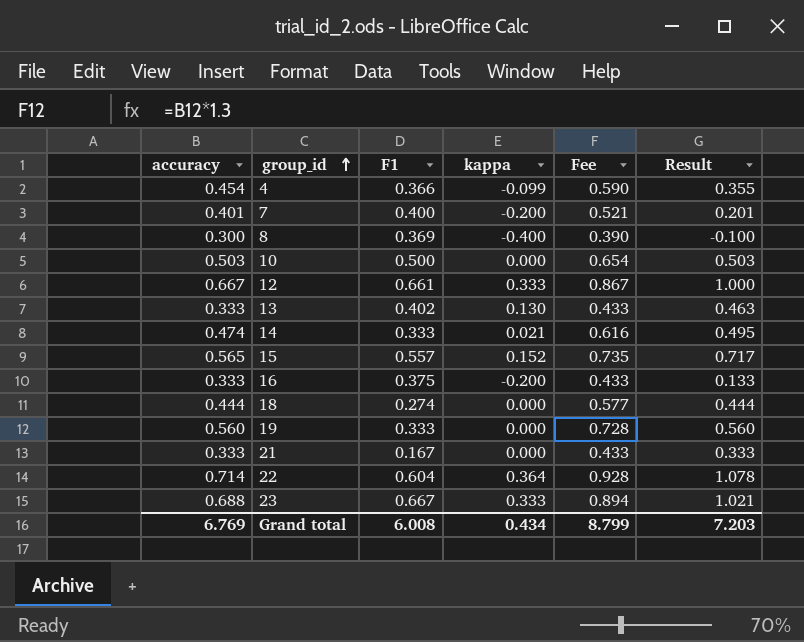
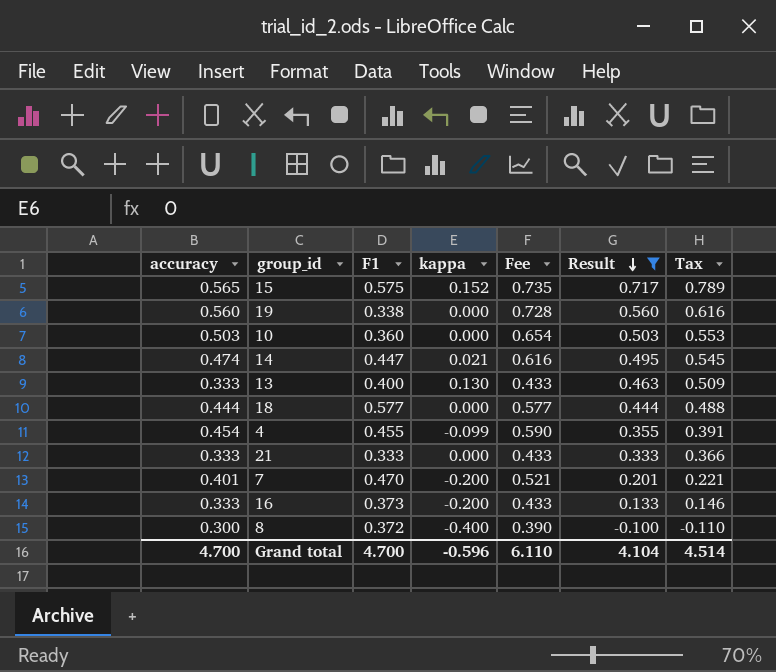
filter: none -> Result <= 0.717
row order: group_id ascending -> Result descending
column Tax | formula: none -> [Result] * 1.1
15 | F1: 0.557 -> 0.575
19 | F1: 0.333 -> 0.338
10 | F1: 0.500 -> 0.360
14 | F1: 0.333 -> 0.447
13 | F1: 0.402 -> 0.400
18 | F1: 0.274 -> 0.577
4 | F1: 0.366 -> 0.455
21 | F1: 0.167 -> 0.333
7 | F1: 0.400 -> 0.470
16 | F1: 0.375 -> 0.373
8 | F1: 0.369 -> 0.372
Grand total | accuracy: 6.769 -> 4.700
Grand total | F1: 6.008 -> 4.700
Grand total | kappa: 0.434 -> -0.596
Grand total | Fee: 8.799 -> 6.110
Grand total | Result: 7.203 -> 4.104

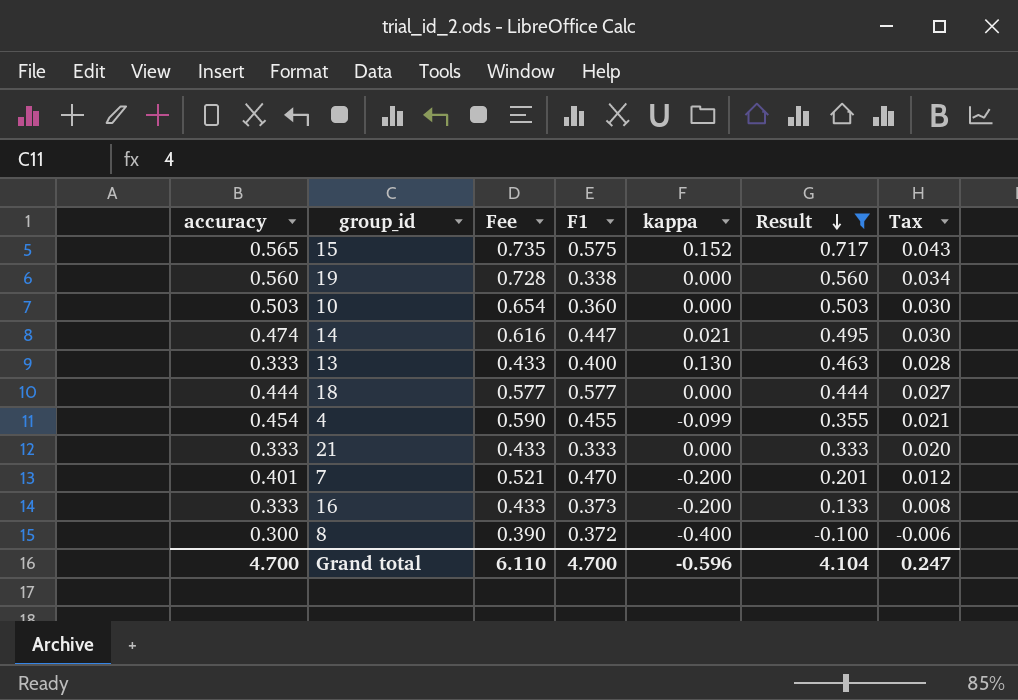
column Fee | position: 5 -> 3
column Tax | formula: [Result] * 1.1 -> [Result] * 0.06
Grand total | Tax: 4.514 -> 0.247

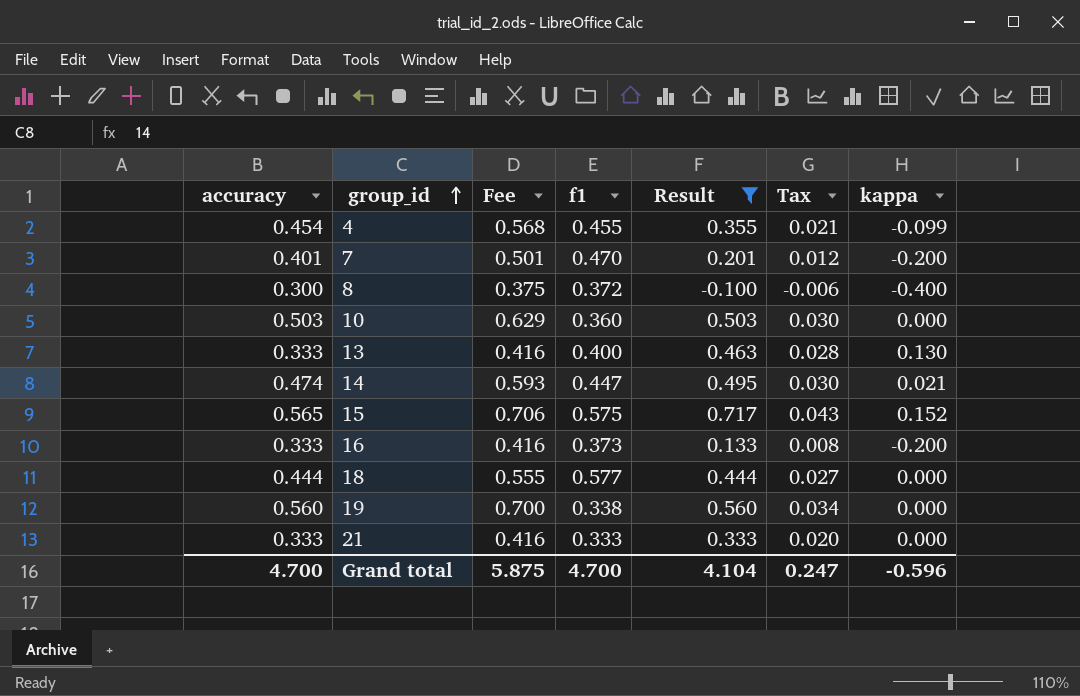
row order: Result descending -> group_id ascending
column Fee | formula: [accuracy] * 1.3 -> [accuracy] * 1.25
column name: F1 -> f1
column kappa | position: 5 -> 7
Grand total | Fee: 6.110 -> 5.875

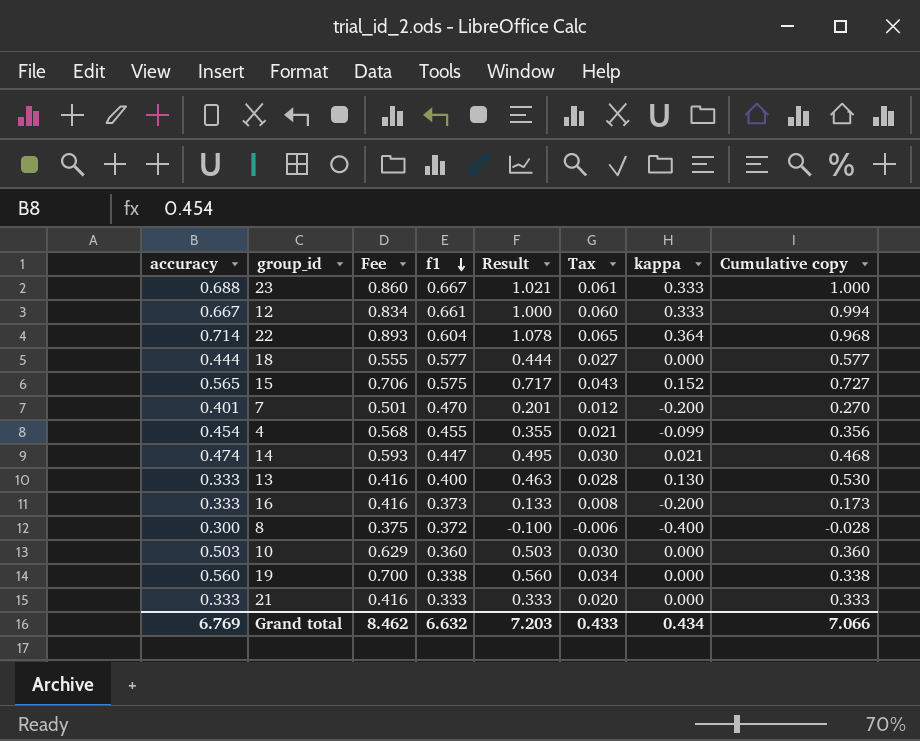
filter: Result <= 0.717 -> none
row order: group_id ascending -> f1 descending
column Cumulative copy | formula: none -> [f1] + [kappa]
Grand total | accuracy: 4.700 -> 6.769
Grand total | Fee: 5.875 -> 8.462
Grand total | f1: 4.700 -> 6.632
Grand total | Result: 4.104 -> 7.203
Grand total | Tax: 0.247 -> 0.433
Grand total | kappa: -0.596 -> 0.434

